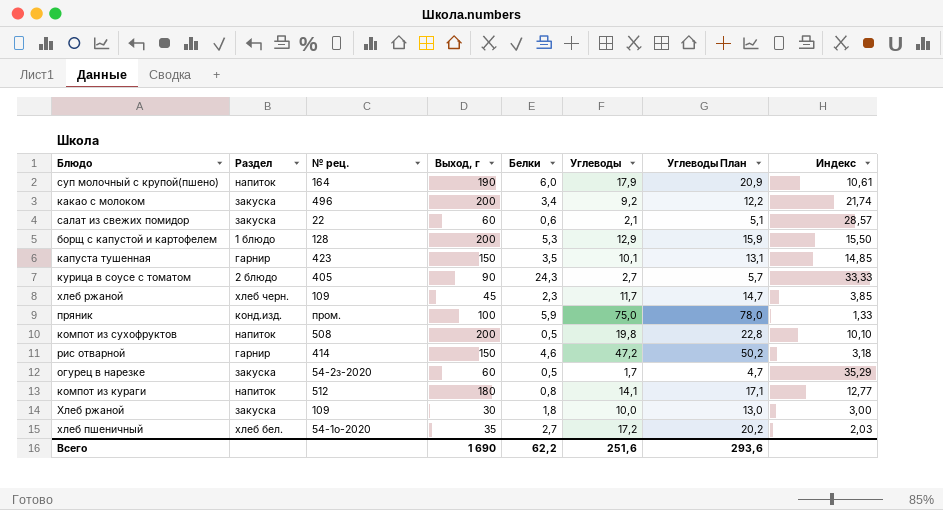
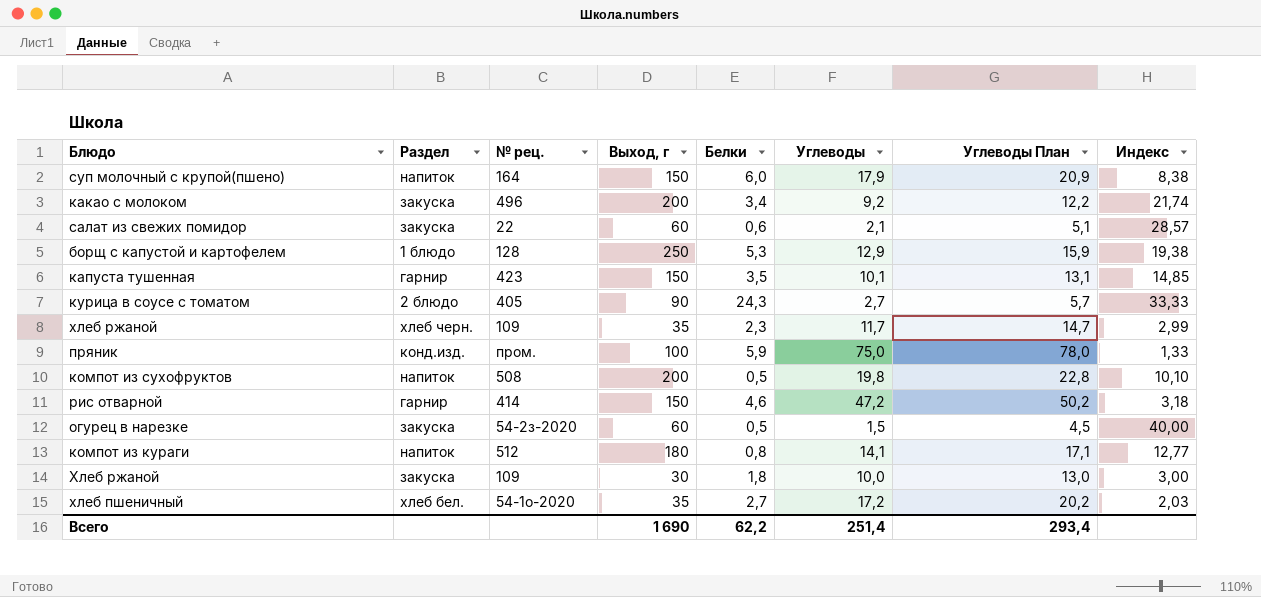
суп молочный с крупой(пшено) | Выход, г: 190 -> 150
суп молочный с крупой(пшено) | Индекс: 10,61 -> 8,38
борщ с капустой и картофелем | Выход, г: 200 -> 250
борщ с капустой и картофелем | Индекс: 15,50 -> 19,38
хлеб ржаной | Выход, г: 45 -> 35
хлеб ржаной | Индекс: 3,85 -> 2,99
огурец в нарезке | Углеводы: 1,7 -> 1,5
огурец в нарезке | Углеводы План: 4,7 -> 4,5
огурец в нарезке | Индекс: 35,29 -> 40,00
Всего | Углеводы: 251,6 -> 251,4
Всего | Углеводы План: 293,6 -> 293,4

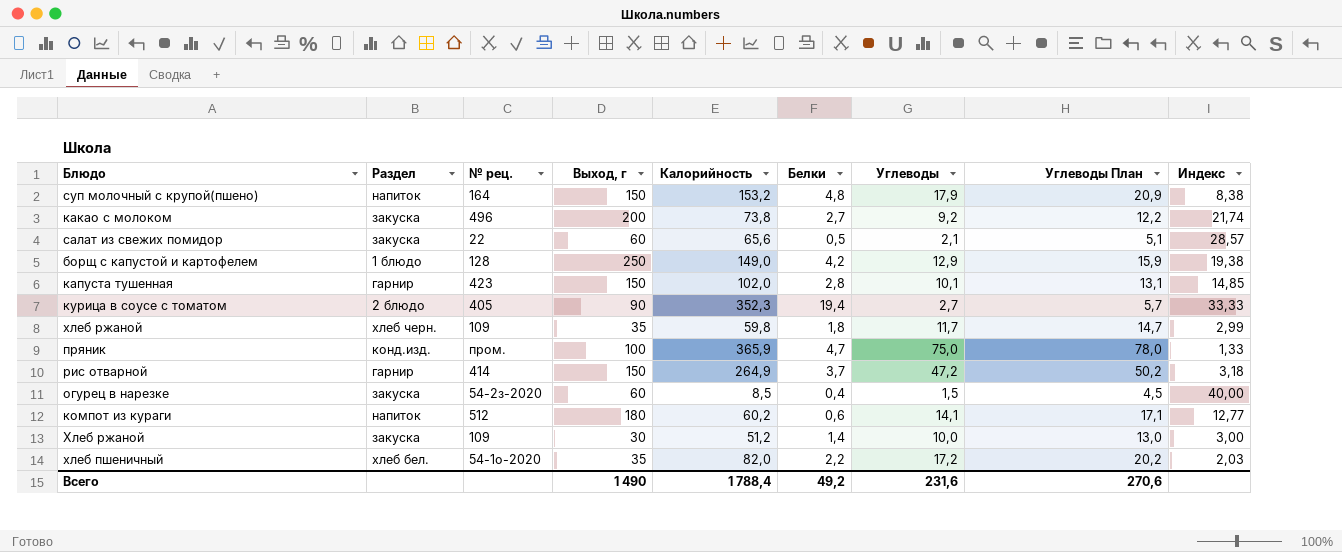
column Калорийность | position: none -> 5
row компот из сухофруктов: напиток | 508 | 200 | 0,5 | 19,8 | 22,8 | 10,10 -> none
суп молочный с крупой(пшено) | Белки: 6,0 -> 4,8
какао с молоком | Белки: 3,4 -> 2,7
салат из свежих помидор | Белки: 0,6 -> 0,5
борщ с капустой и картофелем | Белки: 5,3 -> 4,2
капуста тушенная | Белки: 3,5 -> 2,8
курица в соусе с томатом | Белки: 24,3 -> 19,4
хлеб ржаной | Белки: 2,3 -> 1,8
пряник | Белки: 5,9 -> 4,7
рис отварной | Белки: 4,6 -> 3,7
огурец в нарезке | Белки: 0,5 -> 0,4
компот из кураги | Белки: 0,8 -> 0,6
Хлеб ржаной | Белки: 1,8 -> 1,4
хлеб пшеничный | Белки: 2,7 -> 2,2
Всего | Выход, г: 1 690 -> 1 490
Всего | Белки: 62,2 -> 49,2
Всего | Углеводы: 251,4 -> 231,6
Всего | Углеводы План: 293,4 -> 270,6

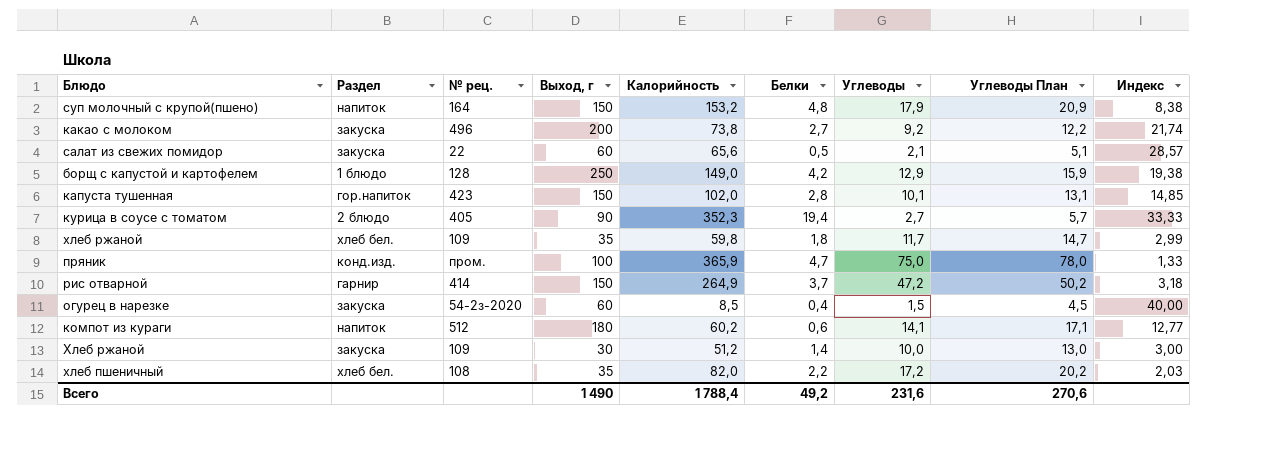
капуста тушенная | Раздел: гарнир -> гор.напиток
хлеб ржаной | Раздел: хлеб черн. -> хлеб бел.
хлеб пшеничный | № рец.: 54-1о-2020 -> 108

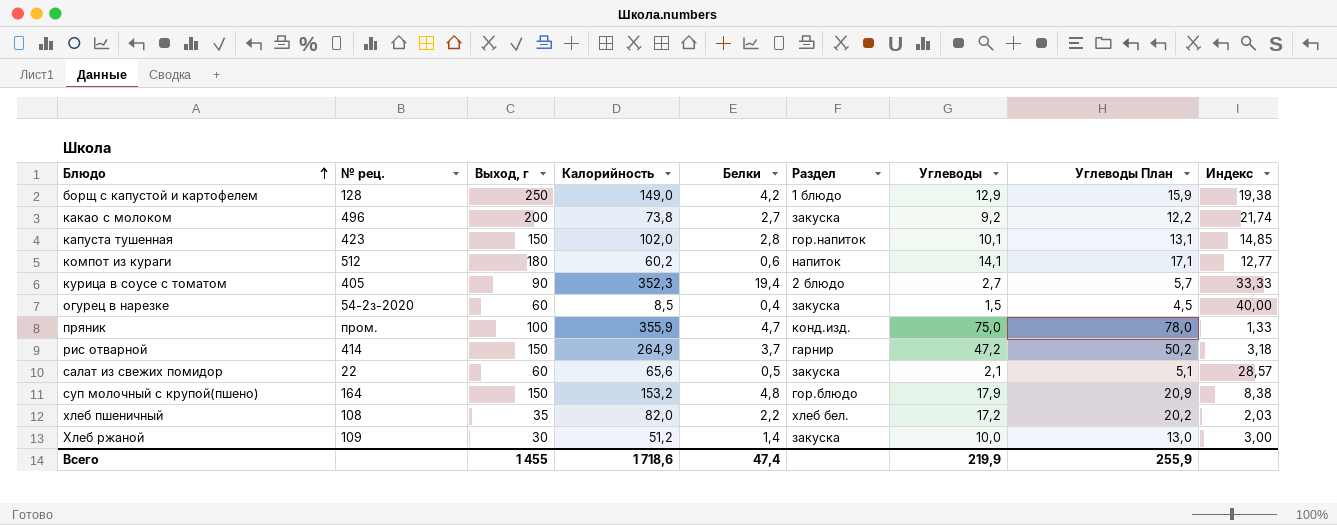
row order: none -> Блюдо ascending
column Раздел | position: 2 -> 6
row хлеб ржаной: хлеб бел. | 109 | 35 | 59,8 | 1,8 | 11,7 | 14,7 | 2,99 -> none
пряник | Калорийность: 365,9 -> 355,9
суп молочный с крупой(пшено) | Раздел: напиток -> гор.блюдо
Всего | Выход, г: 1 490 -> 1 455
Всего | Калорийность: 1 788,4 -> 1 718,6
Всего | Белки: 49,2 -> 47,4
Всего | Углеводы: 231,6 -> 219,9
Всего | Углеводы План: 270,6 -> 255,9

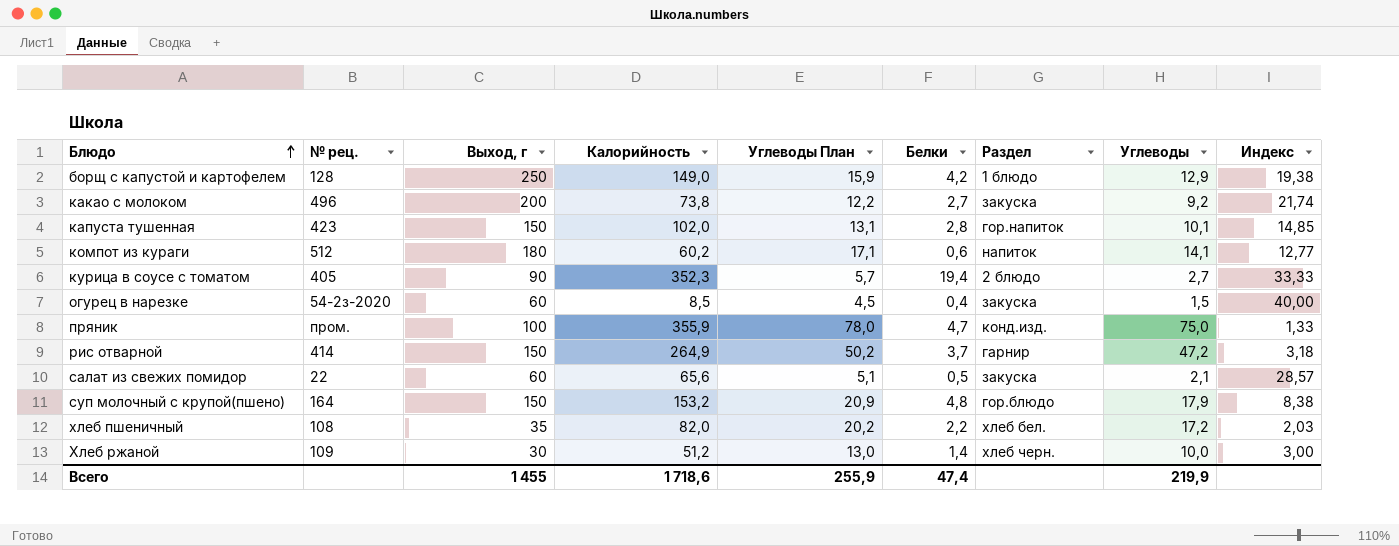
column Углеводы План | position: 8 -> 5
Хлеб ржаной | Раздел: закуска -> хлеб черн.

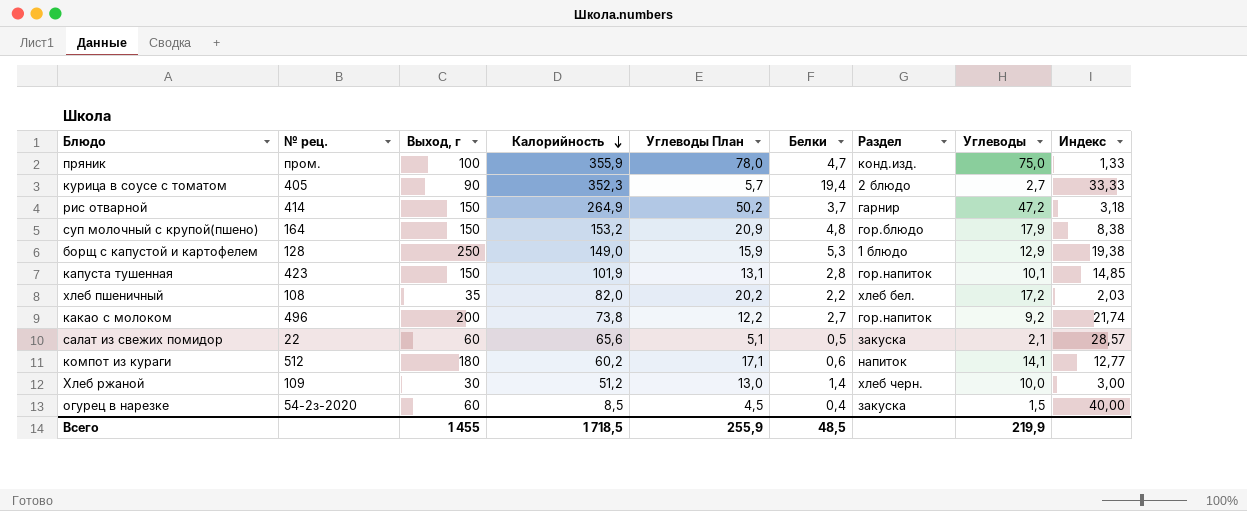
row order: Блюдо ascending -> Калорийность descending
борщ с капустой и картофелем | Белки: 4,2 -> 5,3
капуста тушенная | Калорийность: 102,0 -> 101,9
какао с молоком | Раздел: закуска -> гор.напиток
Всего | Калорийность: 1 718,6 -> 1 718,5
Всего | Белки: 47,4 -> 48,5

